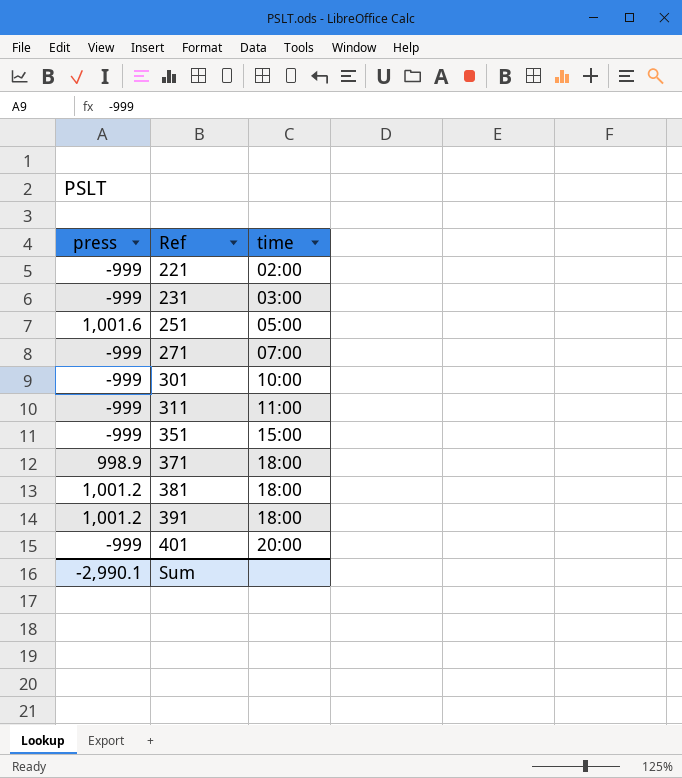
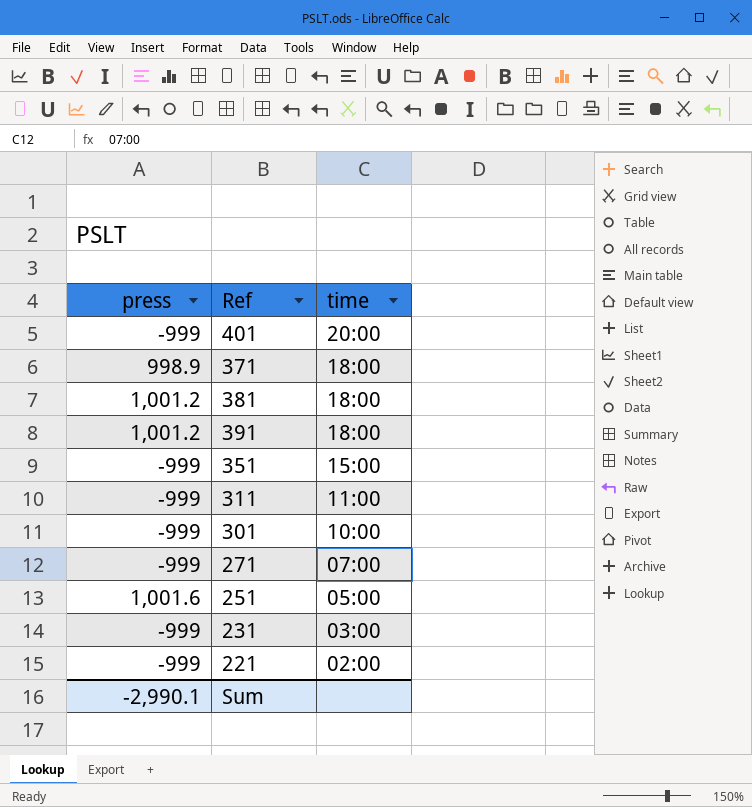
row order: Ref ascending -> time descending

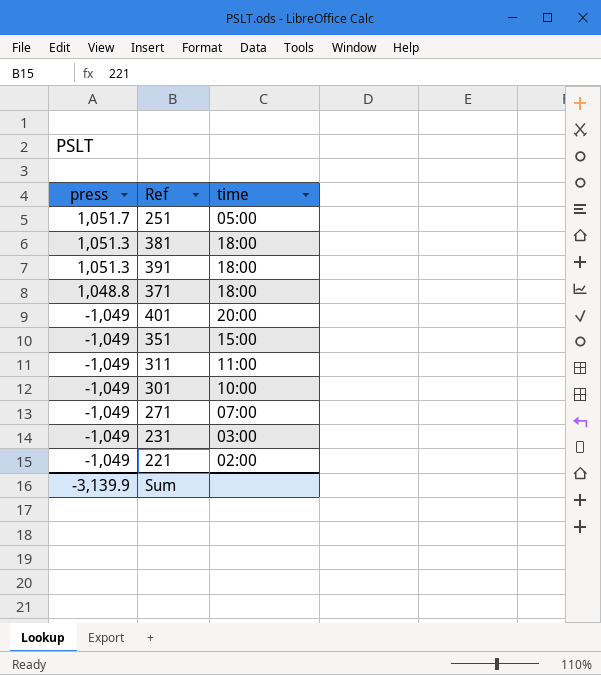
row order: time descending -> press descending
251 | press: 1,001.6 -> 1,051.7
381 | press: 1,001.2 -> 1,051.3
391 | press: 1,001.2 -> 1,051.3
371 | press: 998.9 -> 1,048.8
401 | press: -999 -> -1,049
351 | press: -999 -> -1,049
311 | press: -999 -> -1,049
301 | press: -999 -> -1,049
271 | press: -999 -> -1,049
231 | press: -999 -> -1,049
221 | press: -999 -> -1,049
Sum | press: -2,990.1 -> -3,139.9

